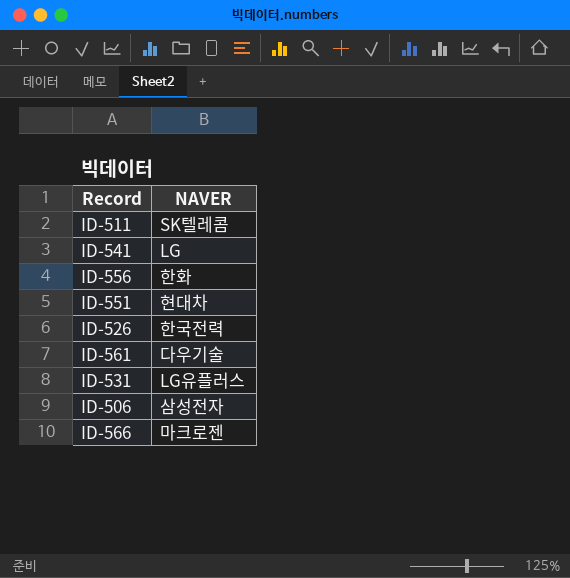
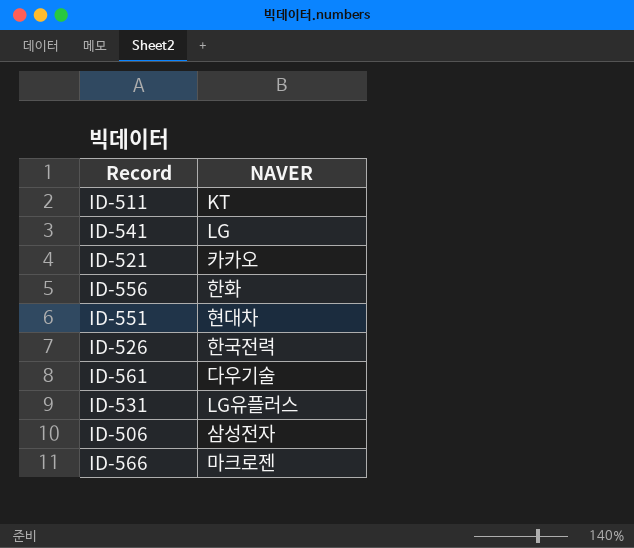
ID-511 | NAVER: SK텔레콤 -> KT
row ID-521: none -> 카카오

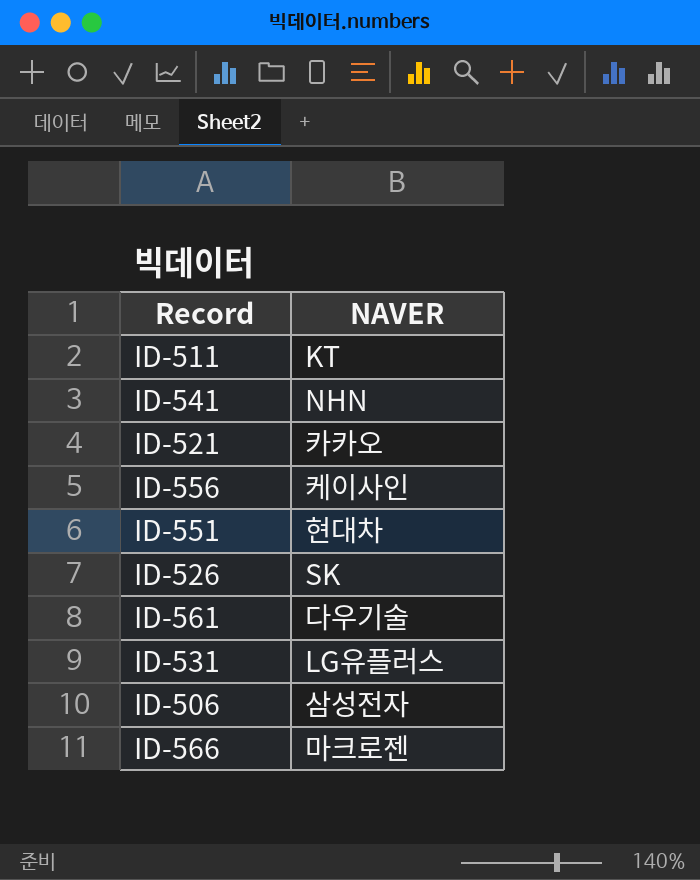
ID-541 | NAVER: LG -> NHN
ID-556 | NAVER: 한화 -> 케이사인
ID-526 | NAVER: 한국전력 -> SK

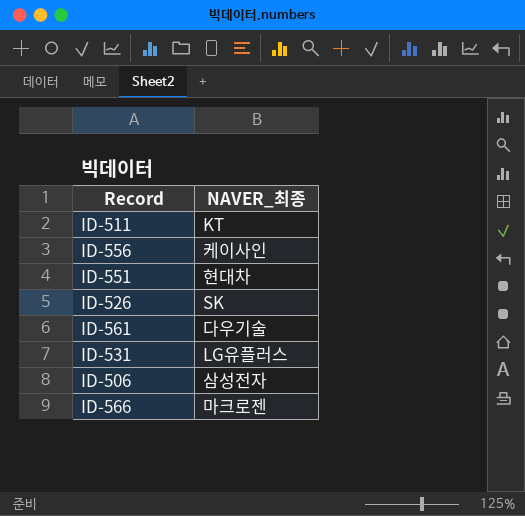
column name: NAVER -> NAVER_최종
row ID-541: NHN -> none
row ID-521: 카카오 -> none

